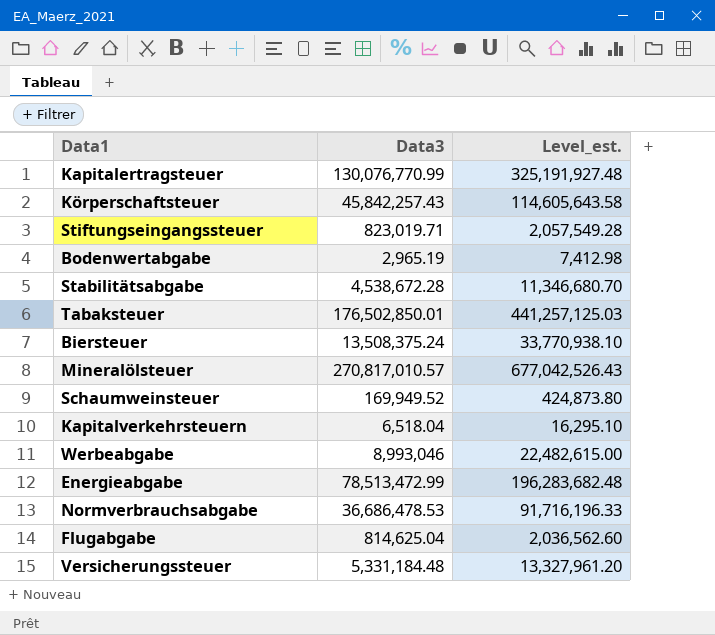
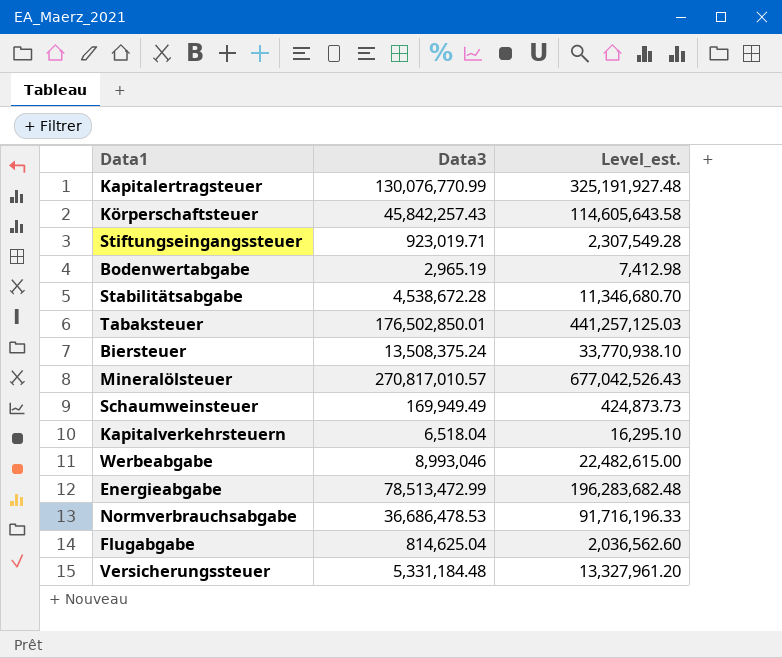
Stiftungseingangssteuer | Data3: 823,019.71 -> 923,019.71
Stiftungseingangssteuer | Level_est.: 2,057,549.28 -> 2,307,549.28
Schaumweinsteuer | Data3: 169,949.52 -> 169,949.49
Schaumweinsteuer | Level_est.: 424,873.80 -> 424,873.73

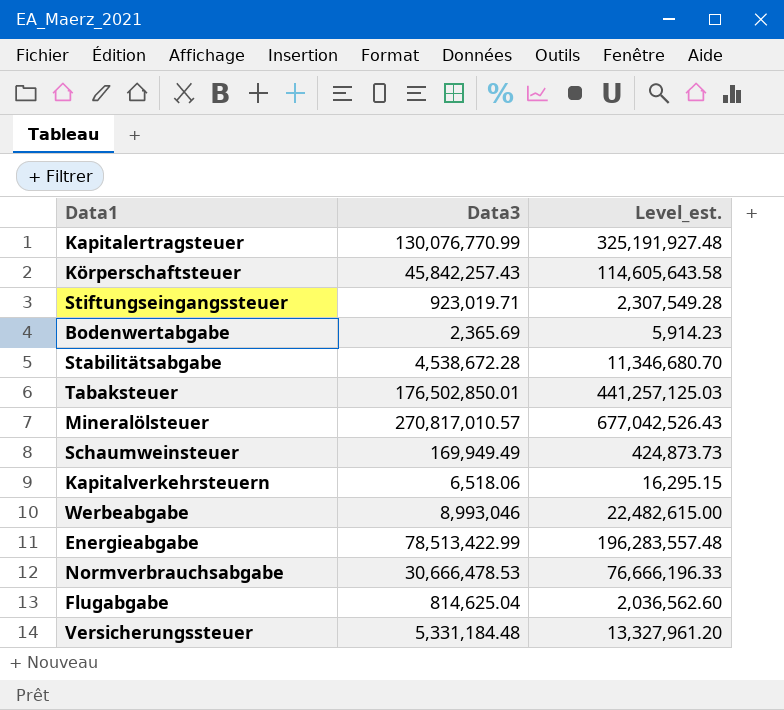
row Biersteuer: 13,508,375.24 | 33,770,938.10 -> none
Bodenwertabgabe | Data3: 2,965.19 -> 2,365.69
Bodenwertabgabe | Level_est.: 7,412.98 -> 5,914.23
Kapitalverkehrsteuern | Data3: 6,518.04 -> 6,518.06
Kapitalverkehrsteuern | Level_est.: 16,295.10 -> 16,295.15
Energieabgabe | Data3: 78,513,472.99 -> 78,513,422.99
Energieabgabe | Level_est.: 196,283,682.48 -> 196,283,557.48
Normverbrauchsabgabe | Data3: 36,686,478.53 -> 30,666,478.53
Normverbrauchsabgabe | Level_est.: 91,716,196.33 -> 76,666,196.33

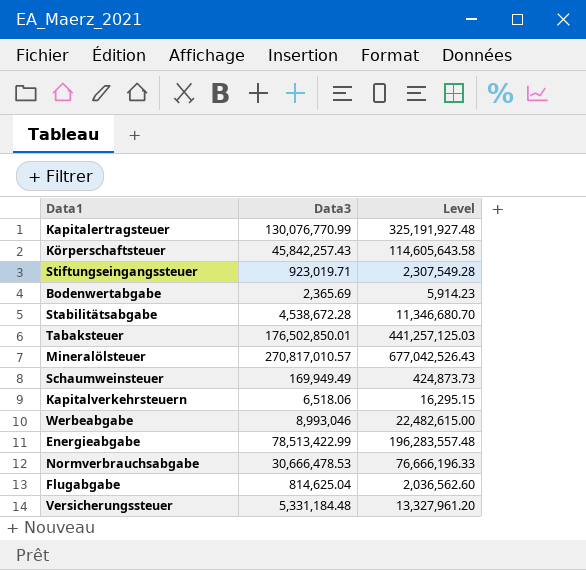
column name: Level_est. -> Level

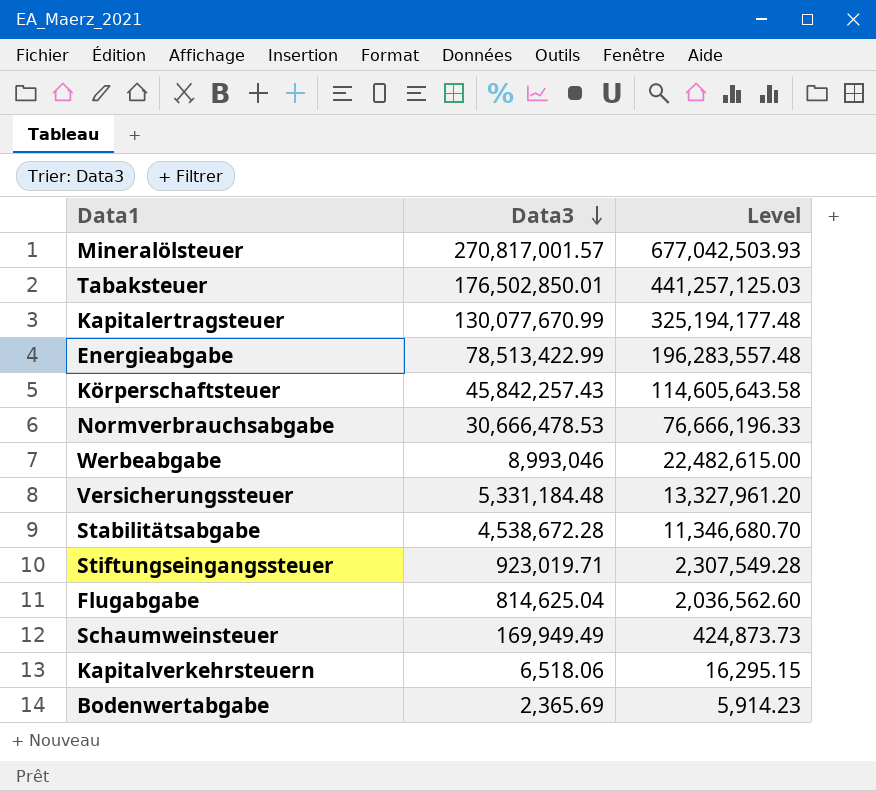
row order: none -> Data3 descending
Mineralölsteuer | Data3: 270,817,010.57 -> 270,817,001.57
Mineralölsteuer | Level: 677,042,526.43 -> 677,042,503.93
Kapitalertragsteuer | Data3: 130,076,770.99 -> 130,077,670.99
Kapitalertragsteuer | Level: 325,191,927.48 -> 325,194,177.48

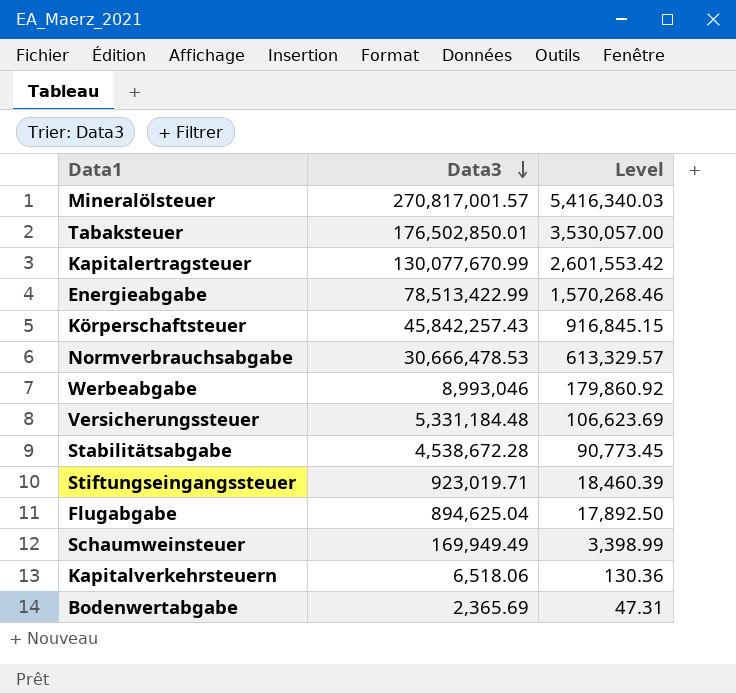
column Level | formula: [Data3] * 2.5 -> [Data3] * 0.02
Flugabgabe | Data3: 814,625.04 -> 894,625.04

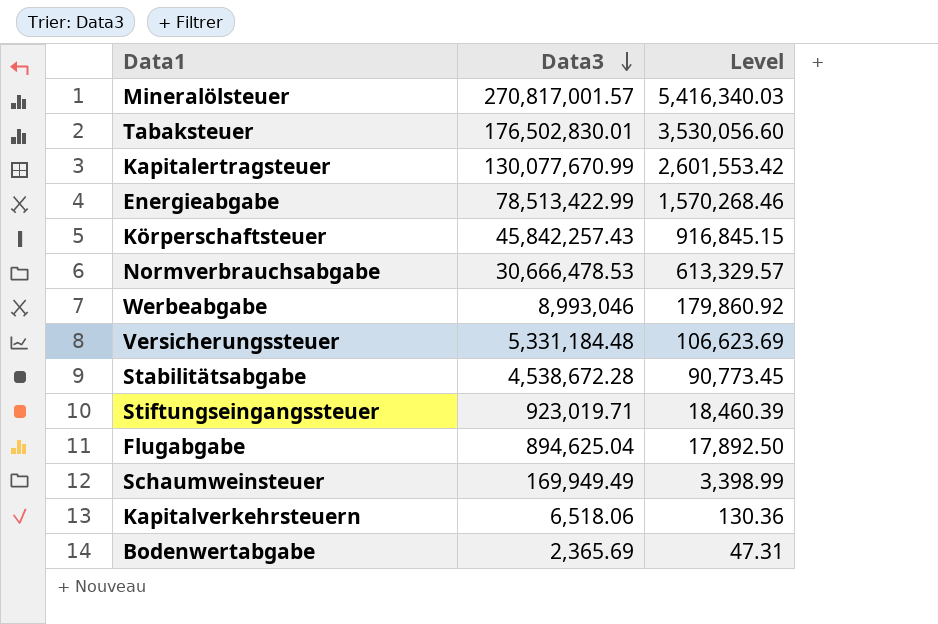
Tabaksteuer | Data3: 176,502,850.01 -> 176,502,830.01
Tabaksteuer | Level: 3,530,057.00 -> 3,530,056.60

